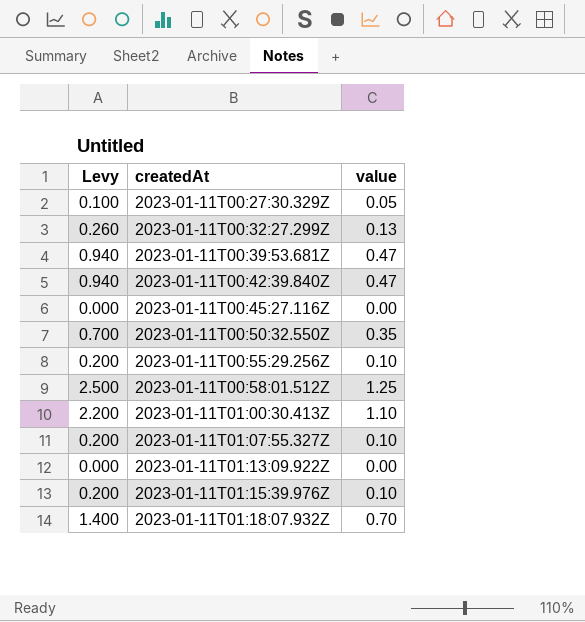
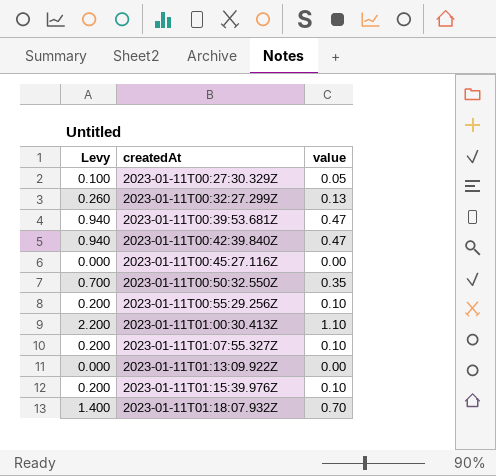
row 2023-01-11T00:58:01.512Z: 2.500 | 1.25 -> none

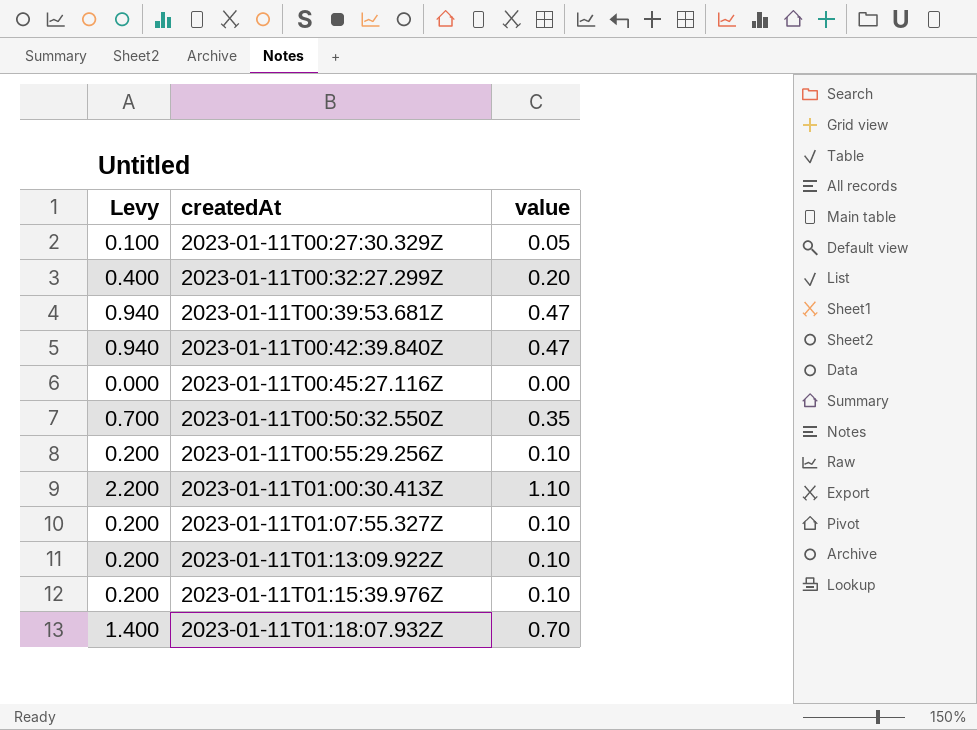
2023-01-11T00:32:27.299Z | Levy: 0.260 -> 0.400
2023-01-11T00:32:27.299Z | value: 0.13 -> 0.20
2023-01-11T01:13:09.922Z | Levy: 0.000 -> 0.200
2023-01-11T01:13:09.922Z | value: 0.00 -> 0.10

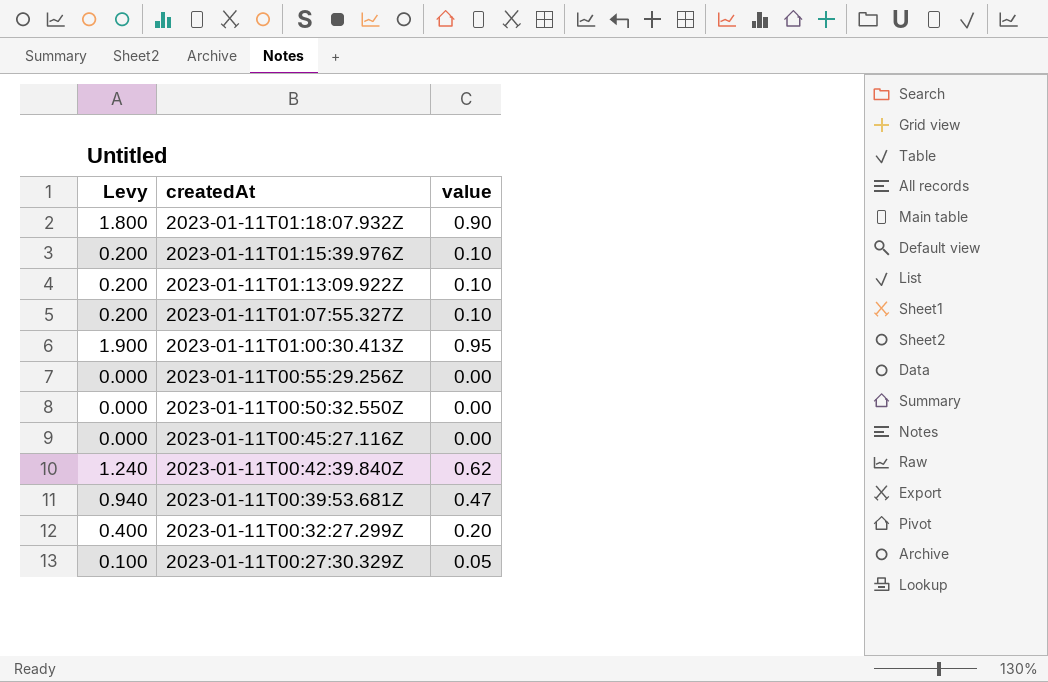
row order: createdAt ascending -> createdAt descending
2023-01-11T01:18:07.932Z | Levy: 1.400 -> 1.800
2023-01-11T01:18:07.932Z | value: 0.70 -> 0.90
2023-01-11T01:00:30.413Z | Levy: 2.200 -> 1.900
2023-01-11T01:00:30.413Z | value: 1.10 -> 0.95
2023-01-11T00:55:29.256Z | Levy: 0.200 -> 0.000
2023-01-11T00:55:29.256Z | value: 0.10 -> 0.00
2023-01-11T00:50:32.550Z | Levy: 0.700 -> 0.000
2023-01-11T00:50:32.550Z | value: 0.35 -> 0.00
2023-01-11T00:42:39.840Z | Levy: 0.940 -> 1.240
2023-01-11T00:42:39.840Z | value: 0.47 -> 0.62

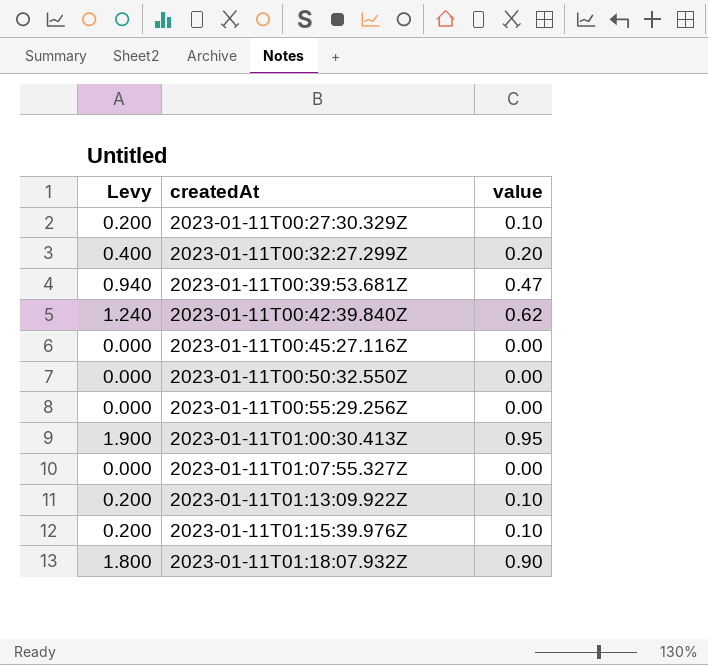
row order: createdAt descending -> createdAt ascending
2023-01-11T00:27:30.329Z | Levy: 0.100 -> 0.200
2023-01-11T00:27:30.329Z | value: 0.05 -> 0.10
2023-01-11T01:07:55.327Z | Levy: 0.200 -> 0.000
2023-01-11T01:07:55.327Z | value: 0.10 -> 0.00

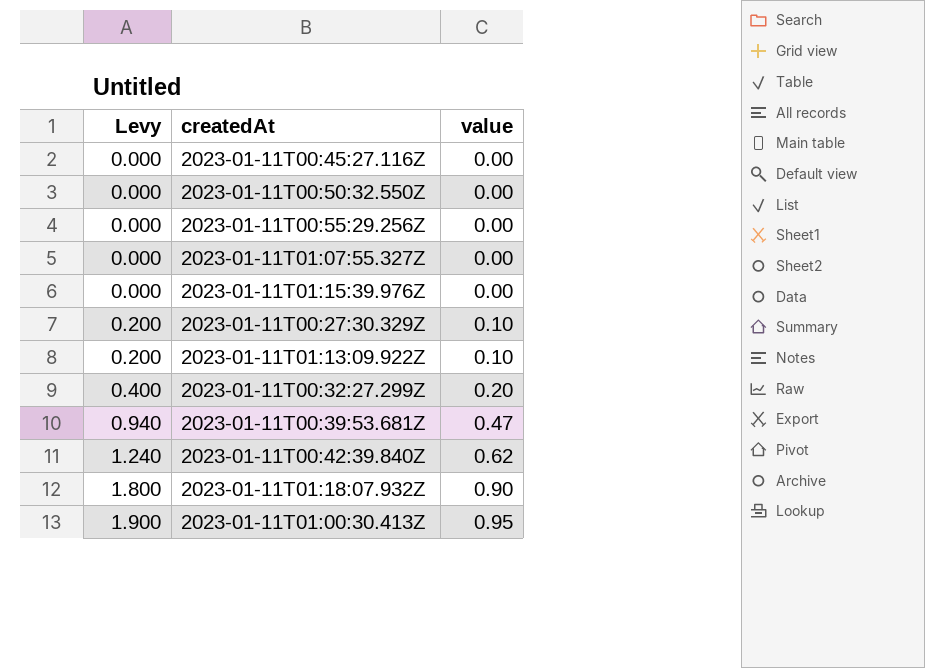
row order: createdAt ascending -> Levy ascending
2023-01-11T01:15:39.976Z | Levy: 0.200 -> 0.000
2023-01-11T01:15:39.976Z | value: 0.10 -> 0.00

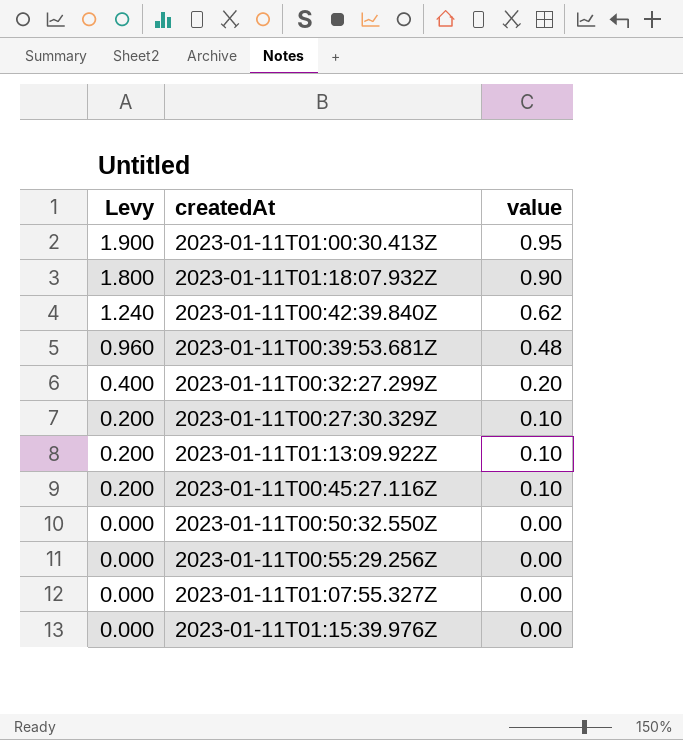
row order: Levy ascending -> Levy descending
2023-01-11T00:39:53.681Z | Levy: 0.940 -> 0.960
2023-01-11T00:39:53.681Z | value: 0.47 -> 0.48
2023-01-11T00:45:27.116Z | Levy: 0.000 -> 0.200
2023-01-11T00:45:27.116Z | value: 0.00 -> 0.10

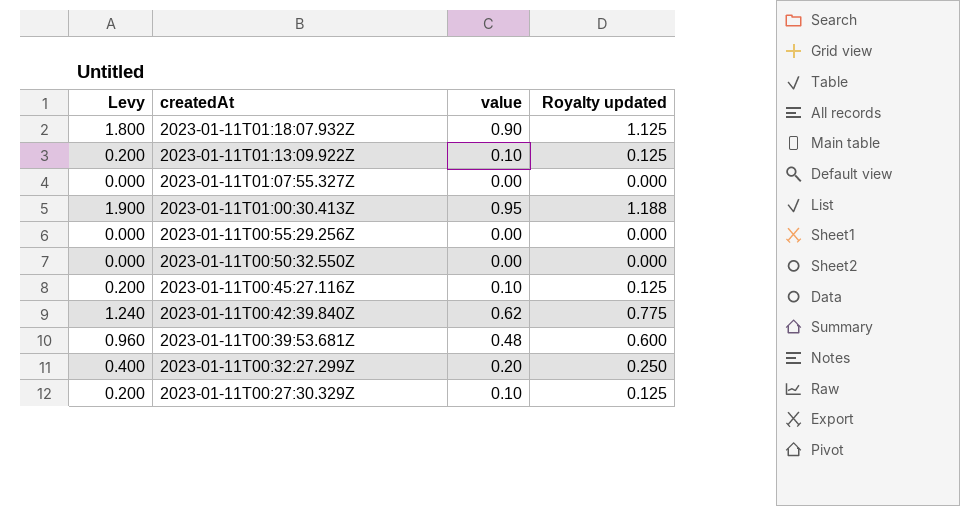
row order: Levy descending -> createdAt descending
column Royalty updated | formula: none -> [value] * 1.25
row 2023-01-11T01:15:39.976Z: 0.000 | 0.00 -> none

